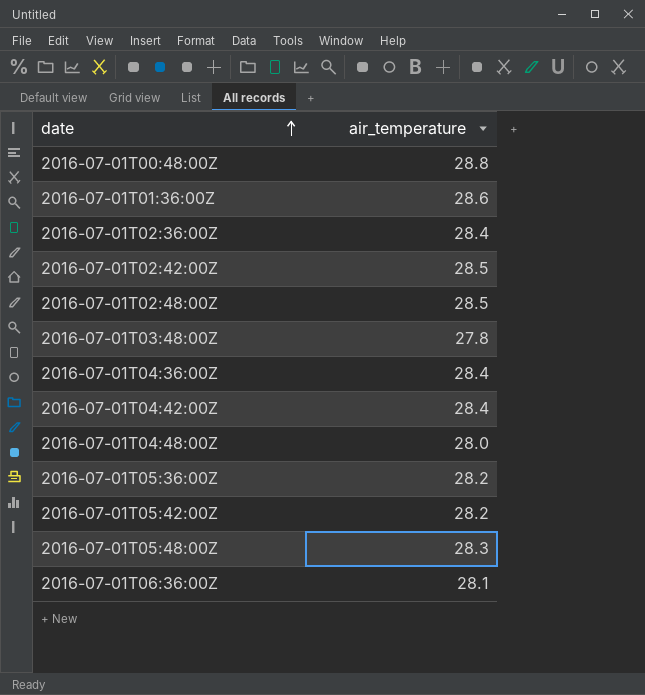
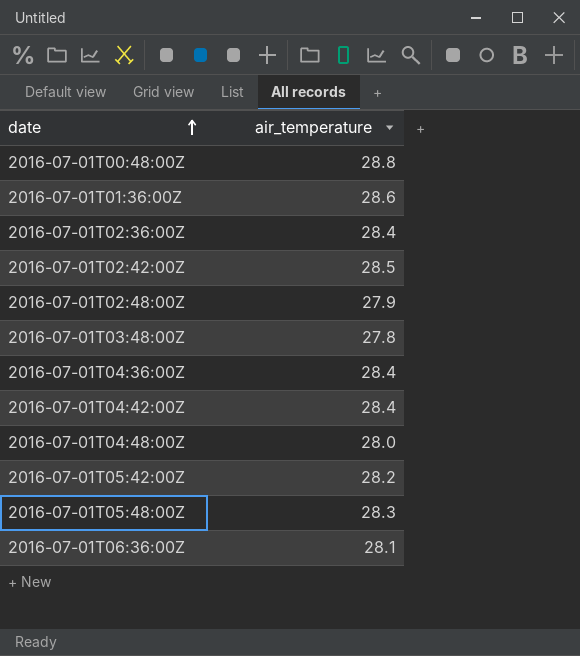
row 2016-07-01T05:36:00Z: 28.2 -> none
2016-07-01T02:48:00Z | air_temperature: 28.5 -> 27.9

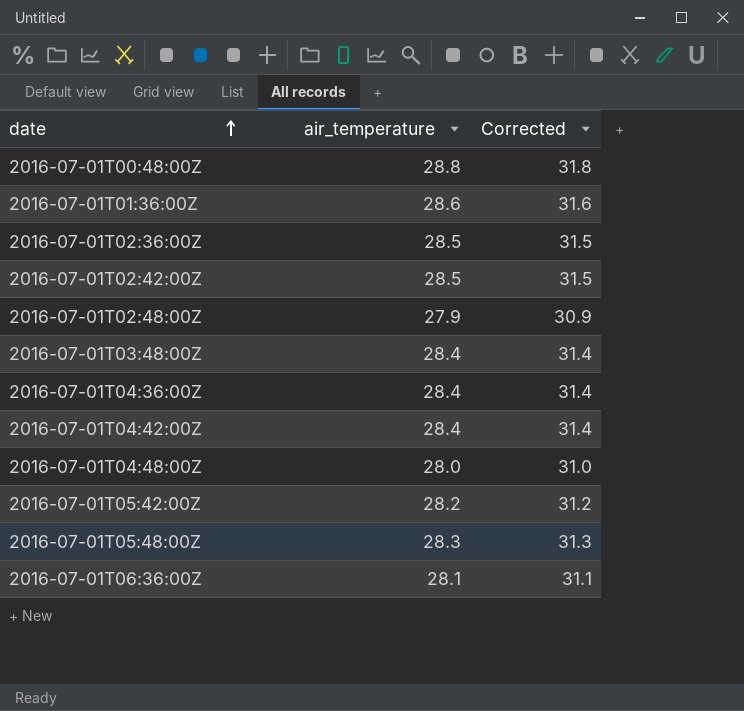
column Corrected | formula: none -> [air_temperature] + 3
2016-07-01T02:36:00Z | air_temperature: 28.4 -> 28.5
2016-07-01T03:48:00Z | air_temperature: 27.8 -> 28.4

